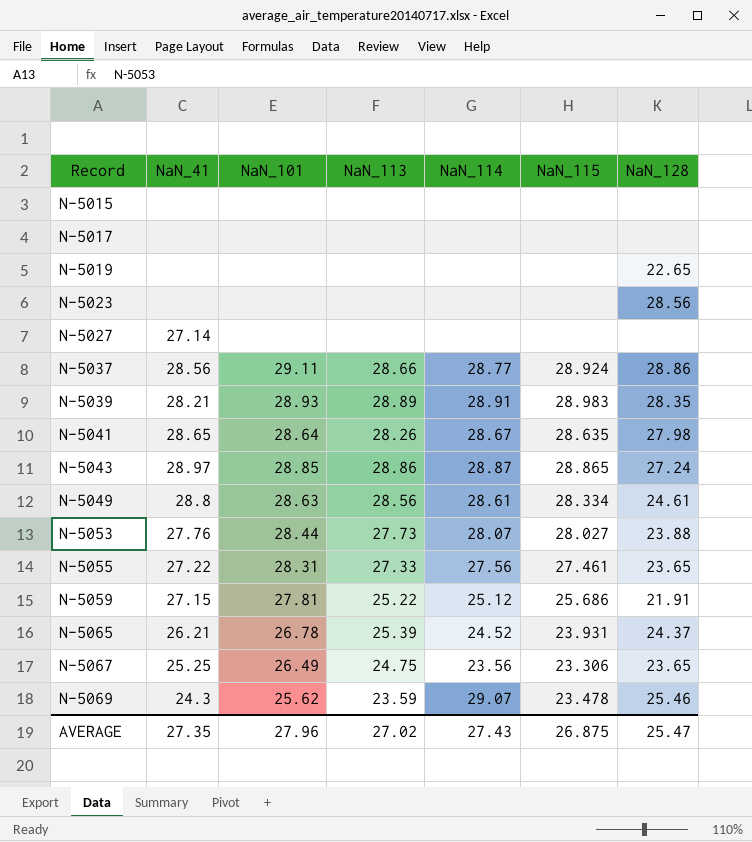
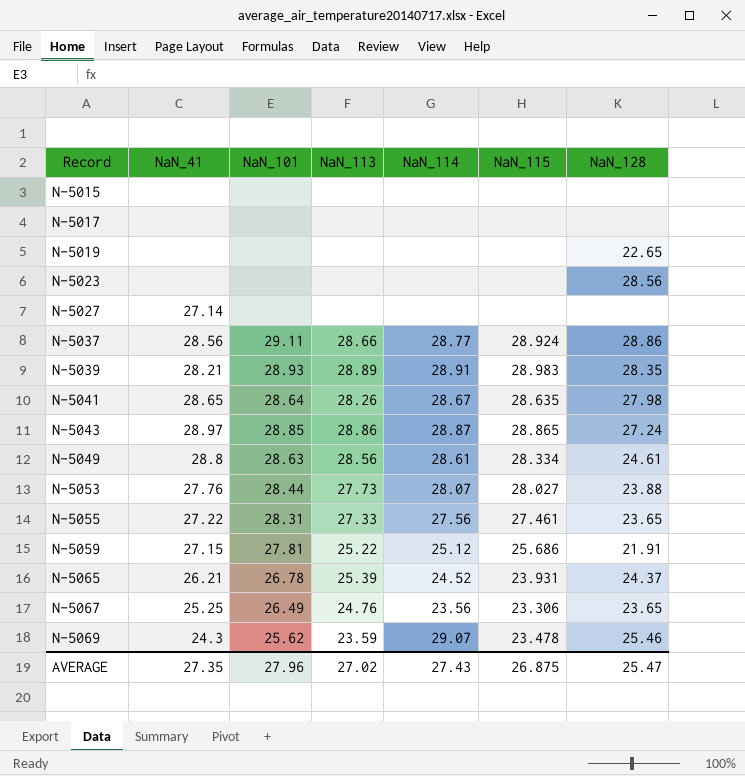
N-5067 | NaN_113: 24.75 -> 24.76

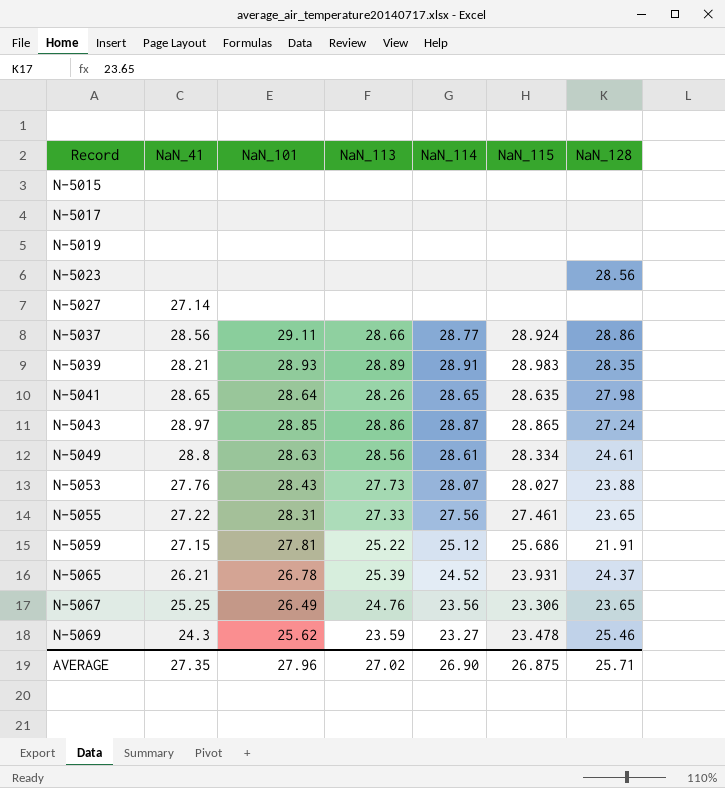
N-5019 | NaN_128: 22.65 -> none
N-5041 | NaN_114: 28.67 -> 28.65
N-5053 | NaN_101: 28.44 -> 28.43
N-5069 | NaN_114: 29.07 -> 23.27
AVERAGE | NaN_114: 27.43 -> 26.90
AVERAGE | NaN_128: 25.47 -> 25.71

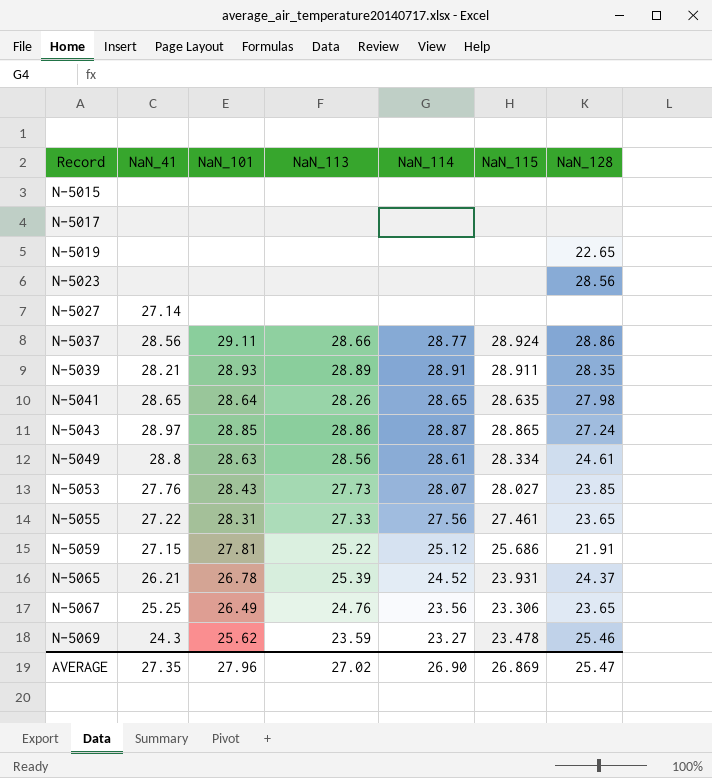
N-5019 | NaN_128: none -> 22.65
N-5039 | NaN_115: 28.983 -> 28.911
N-5053 | NaN_128: 23.88 -> 23.85
AVERAGE | NaN_115: 26.875 -> 26.869
AVERAGE | NaN_128: 25.71 -> 25.47

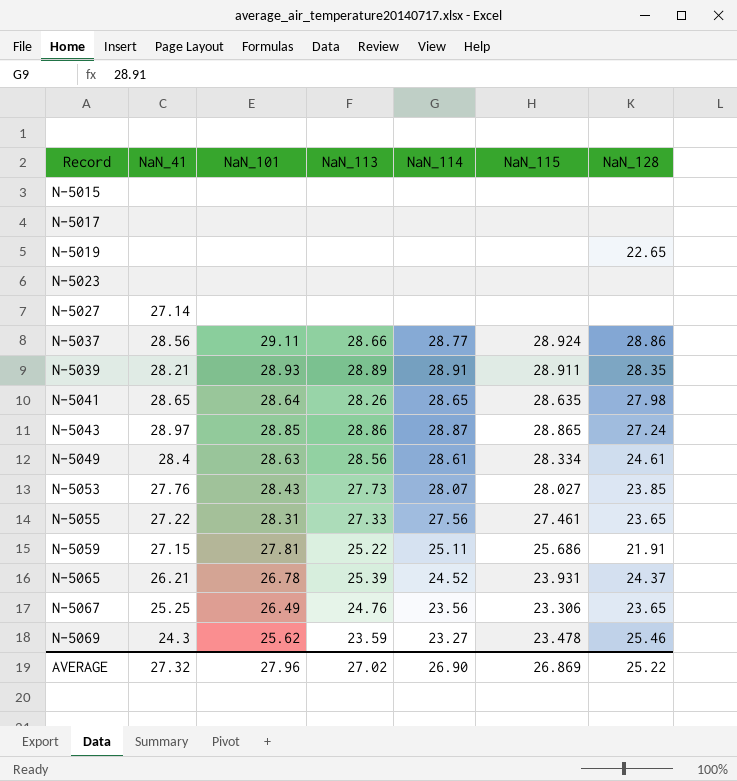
N-5023 | NaN_128: 28.56 -> none
N-5049 | NaN_41: 28.8 -> 28.4
N-5059 | NaN_114: 25.12 -> 25.11
AVERAGE | NaN_41: 27.35 -> 27.32
AVERAGE | NaN_128: 25.47 -> 25.22

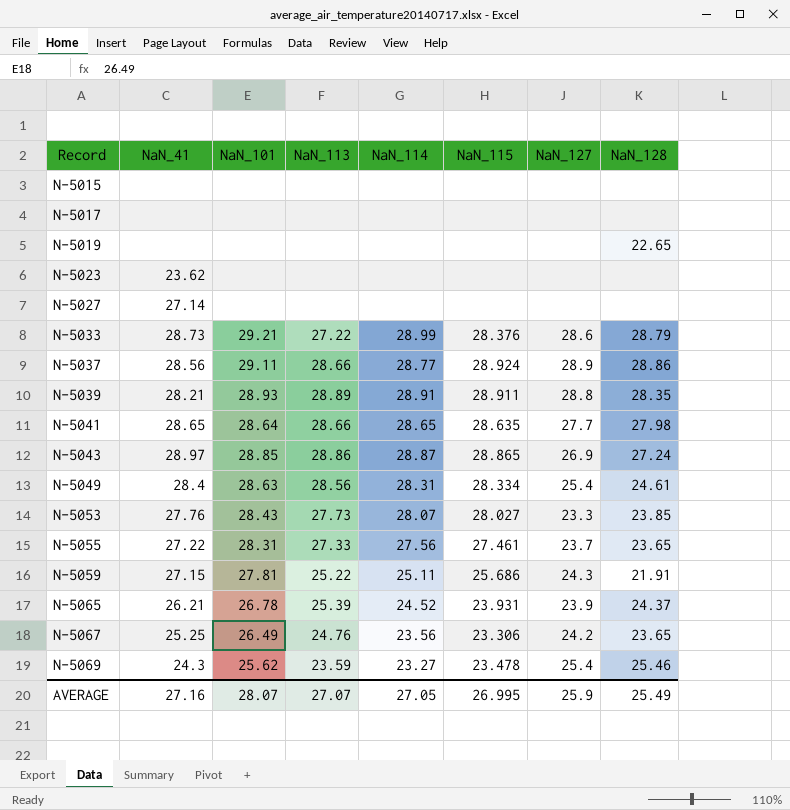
column NaN_127 | position: none -> 7
N-5023 | NaN_41: none -> 23.62
row N-5033: none -> 28.73 | 29.21 | 27.22 | 28.99 | 28.376 | 28.6 | 28.79
N-5041 | NaN_113: 28.26 -> 28.66
N-5049 | NaN_114: 28.61 -> 28.31
AVERAGE | NaN_41: 27.32 -> 27.16
AVERAGE | NaN_101: 27.96 -> 28.07
AVERAGE | NaN_113: 27.02 -> 27.07
AVERAGE | NaN_114: 26.90 -> 27.05
AVERAGE | NaN_115: 26.869 -> 26.995
AVERAGE | NaN_128: 25.22 -> 25.49

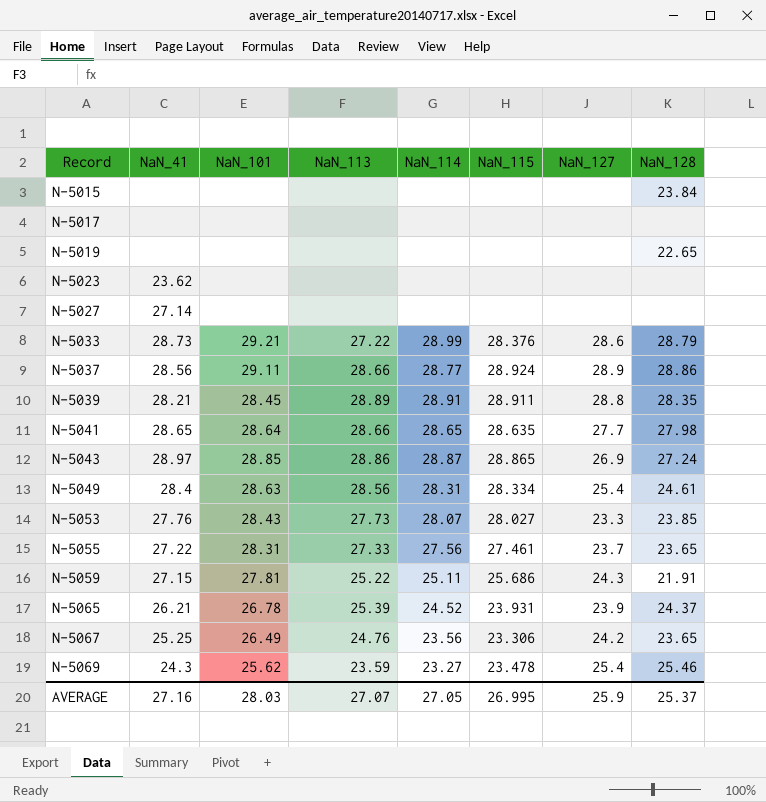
N-5015 | NaN_128: none -> 23.84
N-5039 | NaN_101: 28.93 -> 28.45
AVERAGE | NaN_101: 28.07 -> 28.03
AVERAGE | NaN_128: 25.49 -> 25.37

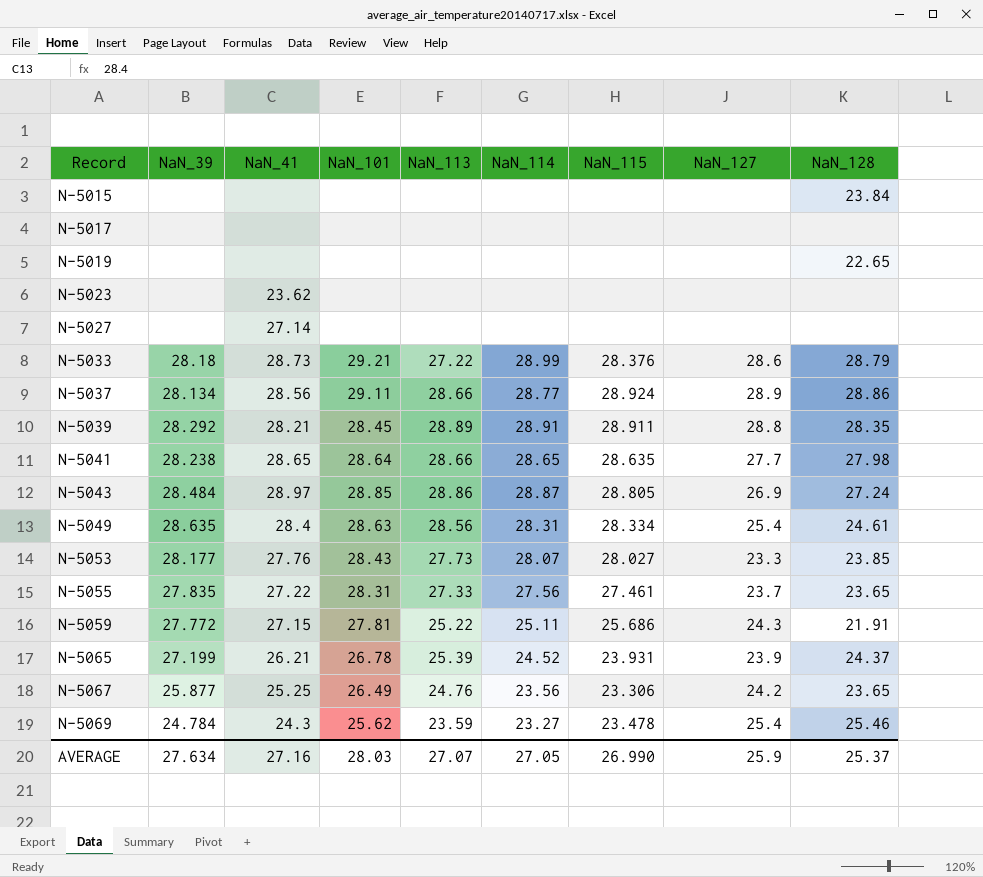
column NaN_39 | position: none -> 2
N-5043 | NaN_115: 28.865 -> 28.805
AVERAGE | NaN_115: 26.995 -> 26.990

